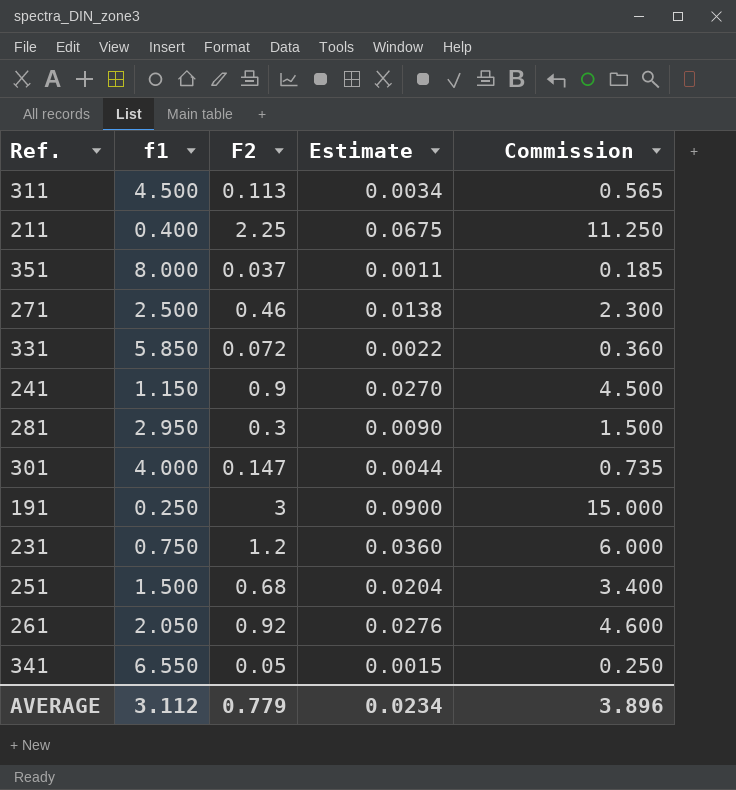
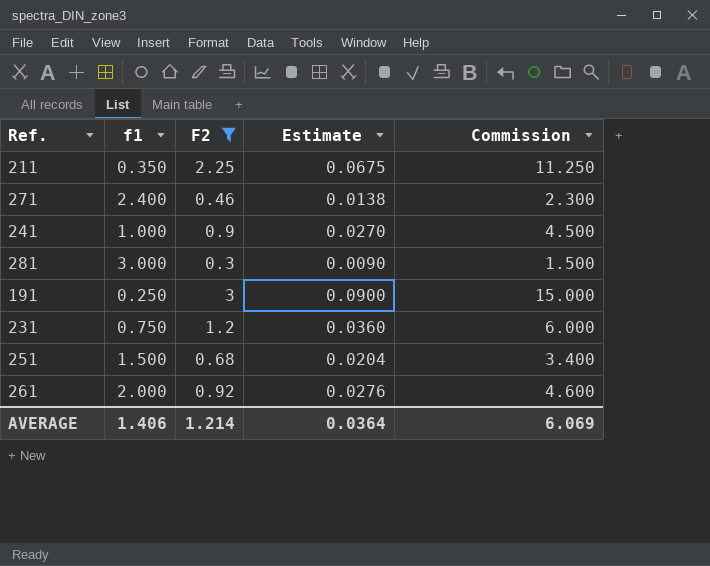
filter: none -> F2 >= 0.3
211 | f1: 0.400 -> 0.350
271 | f1: 2.500 -> 2.400
241 | f1: 1.150 -> 1.000
281 | f1: 2.950 -> 3.000
261 | f1: 2.050 -> 2.000
AVERAGE | f1: 3.112 -> 1.406
AVERAGE | F2: 0.779 -> 1.214
AVERAGE | Estimate: 0.0234 -> 0.0364
AVERAGE | Commission: 3.896 -> 6.069

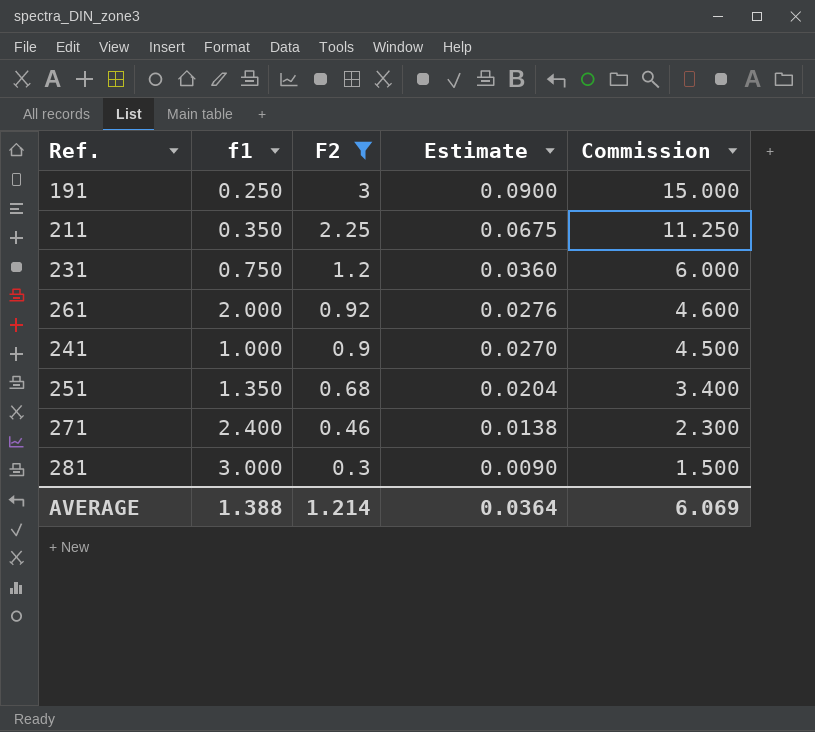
row order: none -> F2 descending
251 | f1: 1.500 -> 1.350
AVERAGE | f1: 1.406 -> 1.388

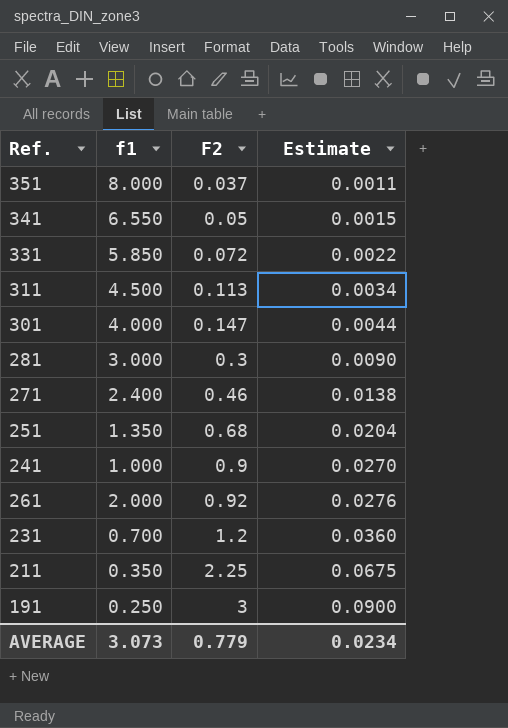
filter: F2 >= 0.3 -> none
row order: F2 descending -> F2 ascending
column Commission | formula: [F2] * 5 -> none
231 | f1: 0.750 -> 0.700
AVERAGE | f1: 1.388 -> 3.073
AVERAGE | F2: 1.214 -> 0.779
AVERAGE | Estimate: 0.0364 -> 0.0234

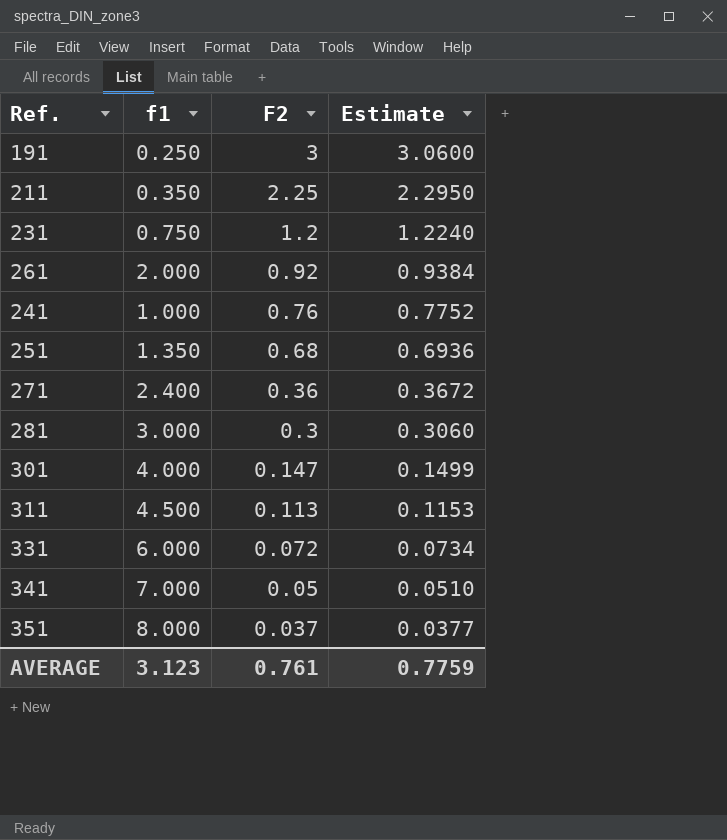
row order: F2 ascending -> F2 descending
column Estimate | formula: [F2] * 0.03 -> [F2] * 1.02
231 | f1: 0.700 -> 0.750
241 | F2: 0.9 -> 0.76
271 | F2: 0.46 -> 0.36
331 | f1: 5.850 -> 6.000
341 | f1: 6.550 -> 7.000
AVERAGE | f1: 3.073 -> 3.123
AVERAGE | F2: 0.779 -> 0.761
AVERAGE | Estimate: 0.0234 -> 0.7759

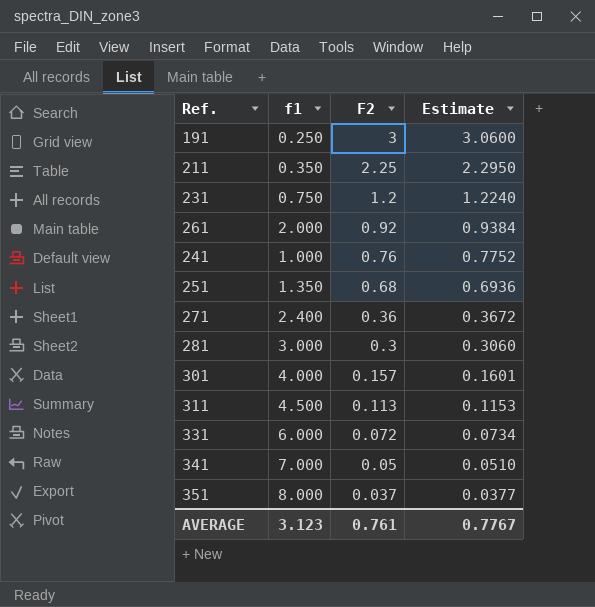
301 | F2: 0.147 -> 0.157
301 | Estimate: 0.1499 -> 0.1601
AVERAGE | Estimate: 0.7759 -> 0.7767

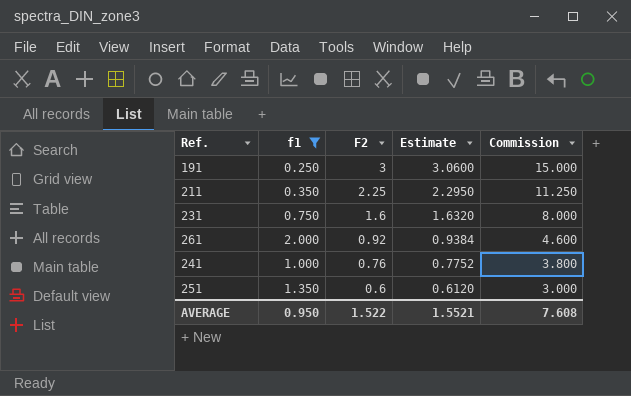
filter: none -> f1 <= 2.000
column Commission | formula: none -> [F2] * 5
231 | F2: 1.2 -> 1.6
231 | Estimate: 1.2240 -> 1.6320
251 | F2: 0.68 -> 0.6
251 | Estimate: 0.6936 -> 0.6120
AVERAGE | f1: 3.123 -> 0.950
AVERAGE | F2: 0.761 -> 1.522
AVERAGE | Estimate: 0.7767 -> 1.5521

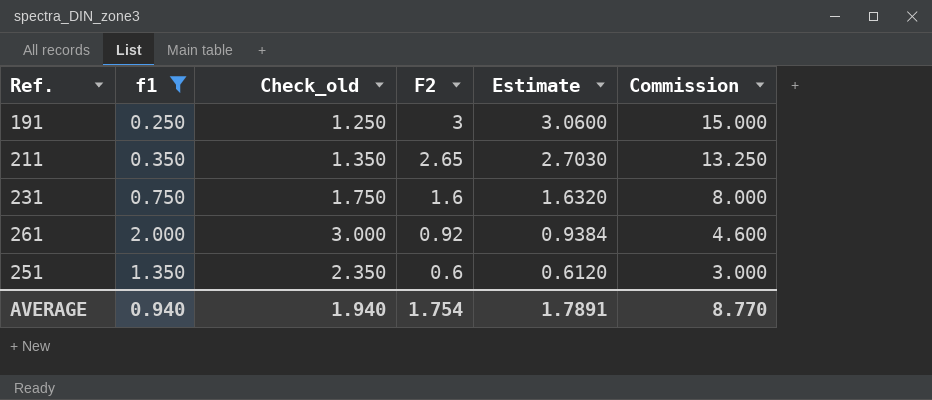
column Check_old | formula: none -> [f1] + 1
row 241: 1.000 | 0.76 | 0.7752 | 3.800 -> none
211 | F2: 2.25 -> 2.65
211 | Estimate: 2.2950 -> 2.7030
211 | Commission: 11.250 -> 13.250
AVERAGE | f1: 0.950 -> 0.940
AVERAGE | F2: 1.522 -> 1.754
AVERAGE | Estimate: 1.5521 -> 1.7891
AVERAGE | Commission: 7.608 -> 8.770

